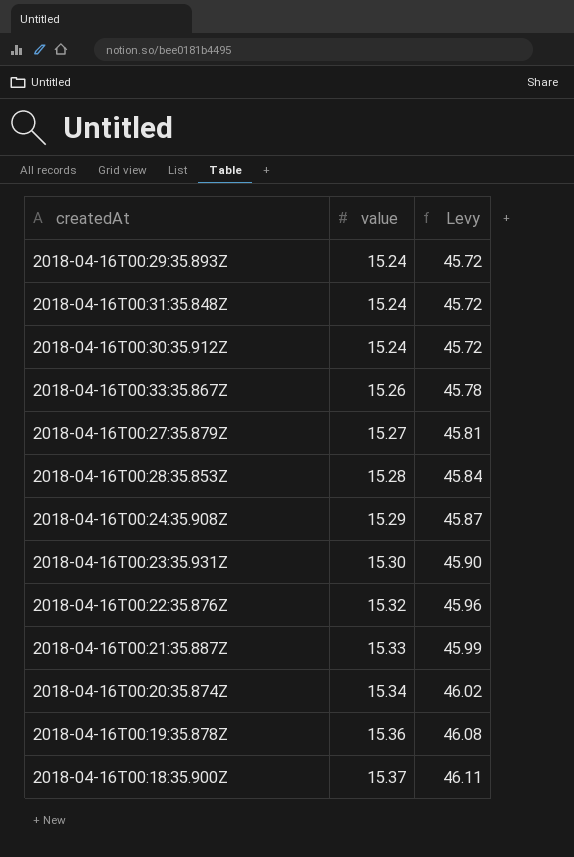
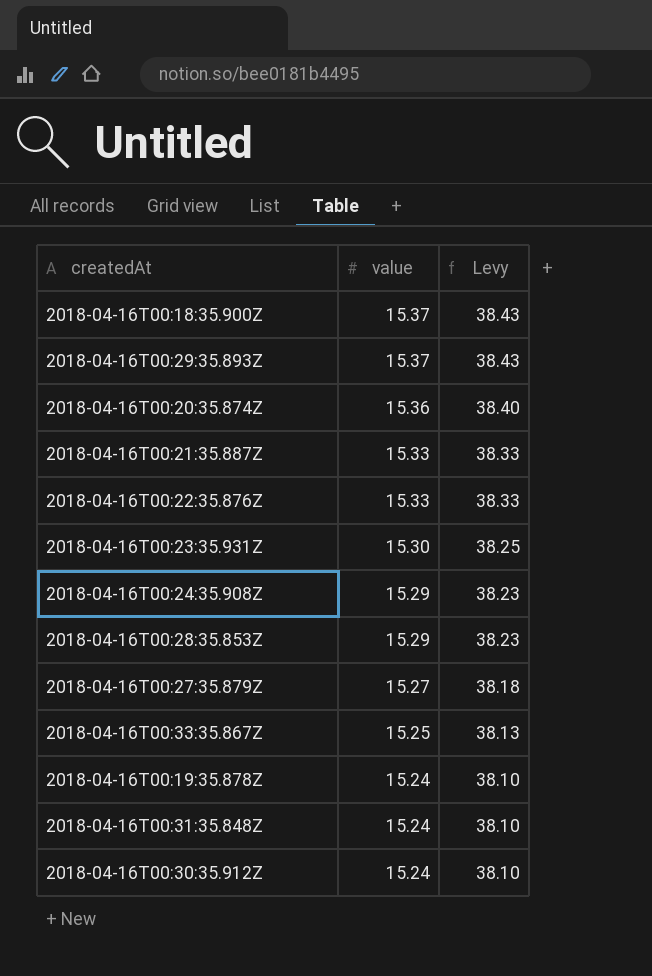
row order: value ascending -> value descending
column Levy | formula: [value] * 3 -> [value] * 2.5
2018-04-16T00:29:35.893Z | value: 15.24 -> 15.37
2018-04-16T00:20:35.874Z | value: 15.34 -> 15.36
2018-04-16T00:22:35.876Z | value: 15.32 -> 15.33
2018-04-16T00:28:35.853Z | value: 15.28 -> 15.29
2018-04-16T00:33:35.867Z | value: 15.26 -> 15.25
2018-04-16T00:19:35.878Z | value: 15.36 -> 15.24

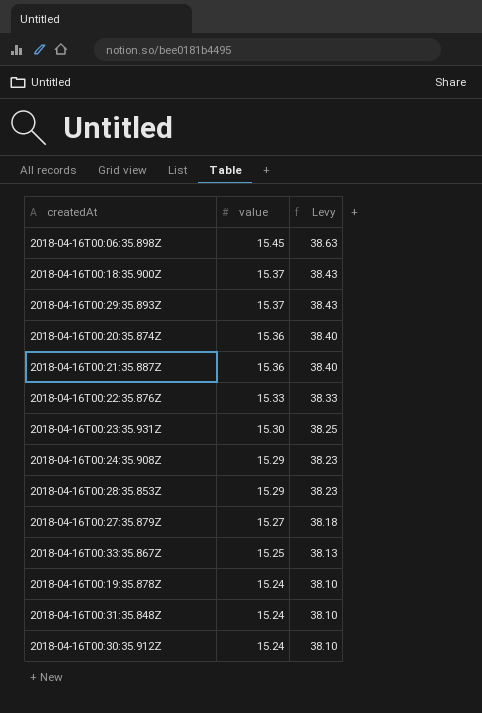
row 2018-04-16T00:06:35.898Z: none -> 15.45 | 38.63
2018-04-16T00:21:35.887Z | value: 15.33 -> 15.36
2018-04-16T00:21:35.887Z | Levy: 38.33 -> 38.40

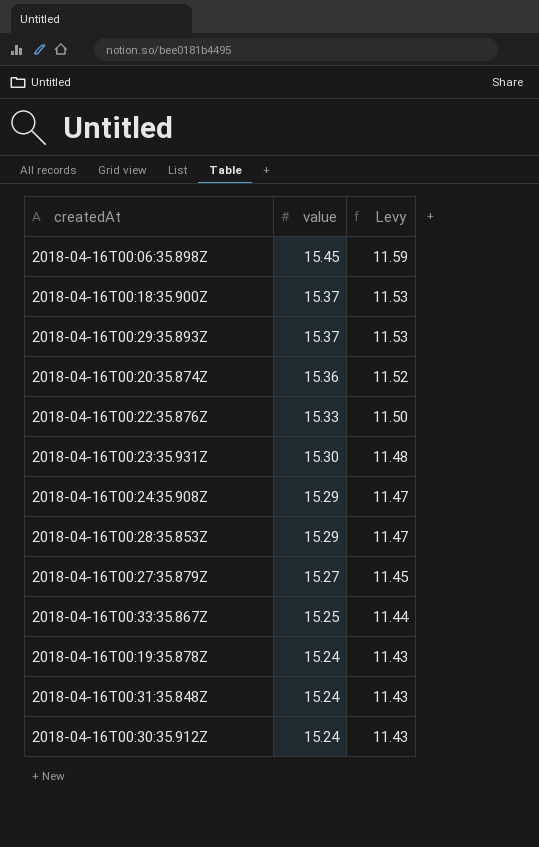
column Levy | formula: [value] * 2.5 -> [value] * 0.75
row 2018-04-16T00:21:35.887Z: 15.36 | 38.40 -> none

